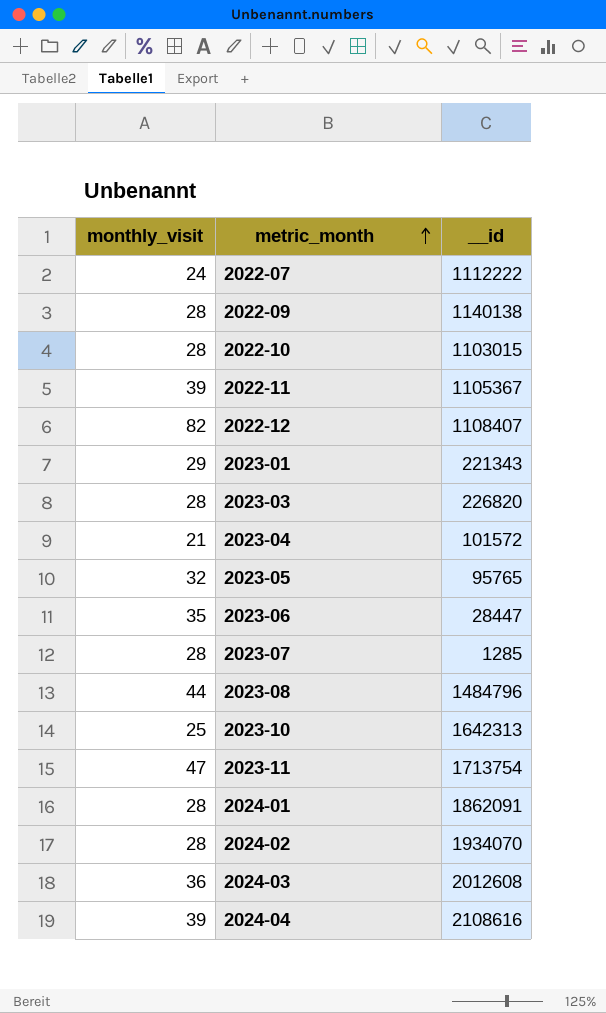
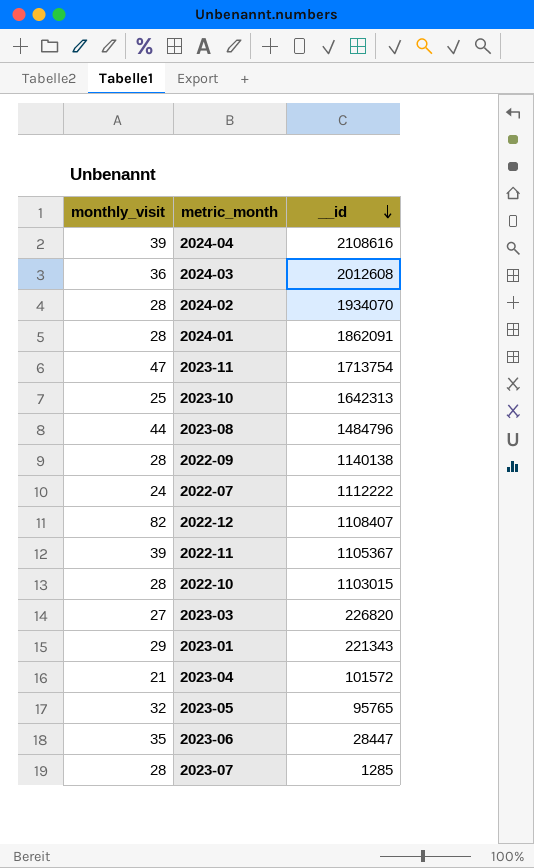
row order: metric_month ascending -> __id descending
2023-03 | monthly_visit: 28 -> 27

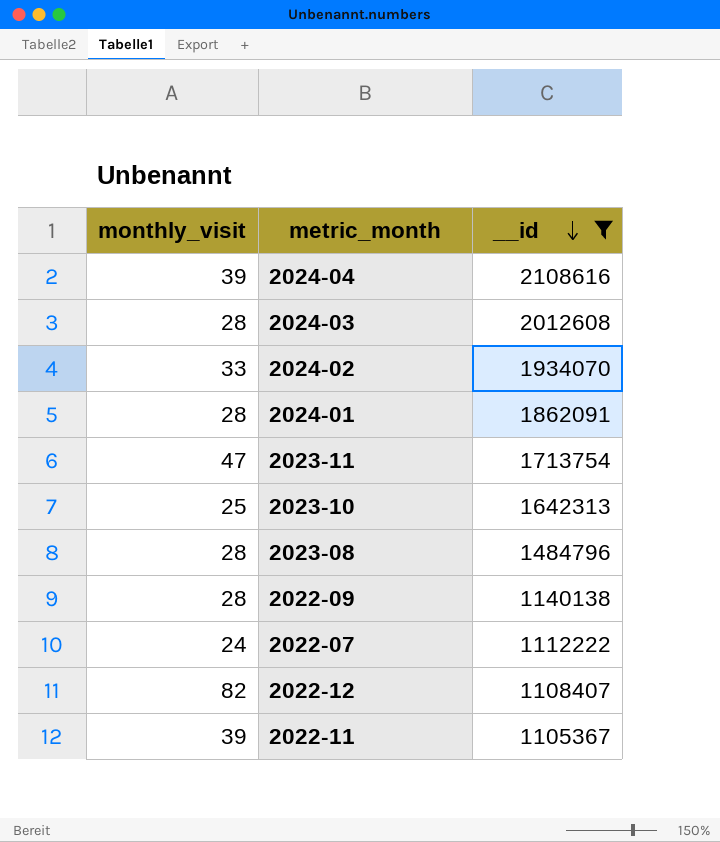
filter: none -> __id >= 1105367
2024-03 | monthly_visit: 36 -> 28
2024-02 | monthly_visit: 28 -> 33
2023-08 | monthly_visit: 44 -> 28

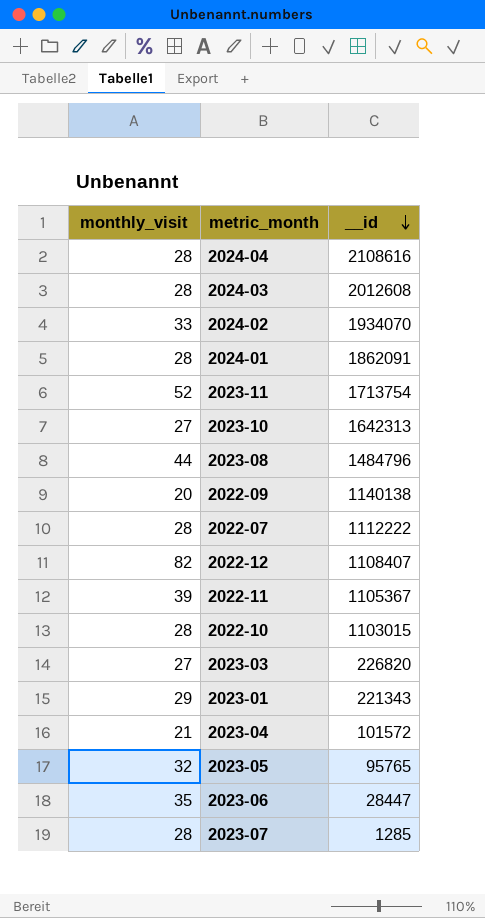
filter: __id >= 1105367 -> none
2024-04 | monthly_visit: 39 -> 28
2023-11 | monthly_visit: 47 -> 52
2023-10 | monthly_visit: 25 -> 27
2023-08 | monthly_visit: 28 -> 44
2022-09 | monthly_visit: 28 -> 20
2022-07 | monthly_visit: 24 -> 28

